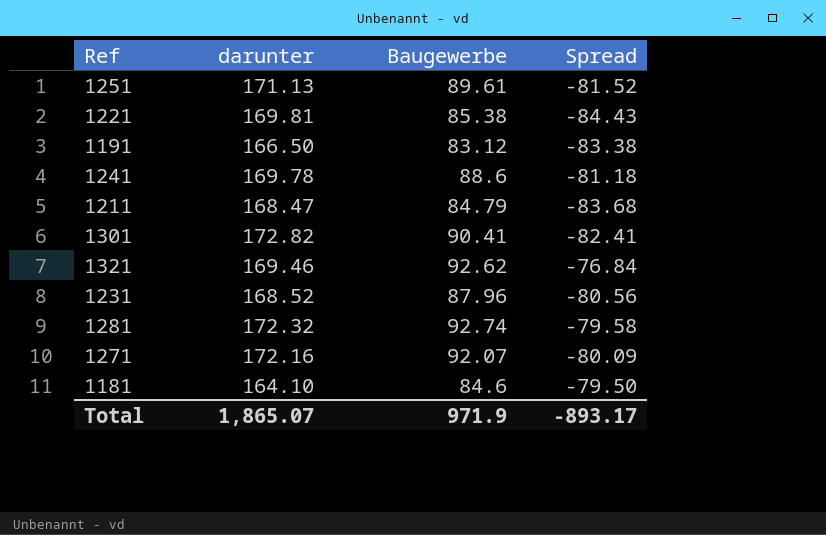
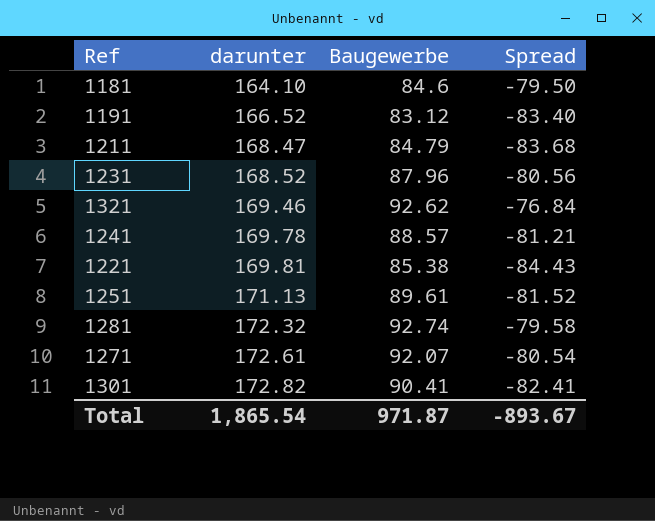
row order: none -> darunter ascending
1191 | darunter: 166.50 -> 166.52
1191 | Spread: -83.38 -> -83.40
1241 | Baugewerbe: 88.6 -> 88.57
1241 | Spread: -81.18 -> -81.21
1271 | darunter: 172.16 -> 172.61
1271 | Spread: -80.09 -> -80.54
Total | darunter: 1,865.07 -> 1,865.54
Total | Baugewerbe: 971.9 -> 971.87
Total | Spread: -893.17 -> -893.67

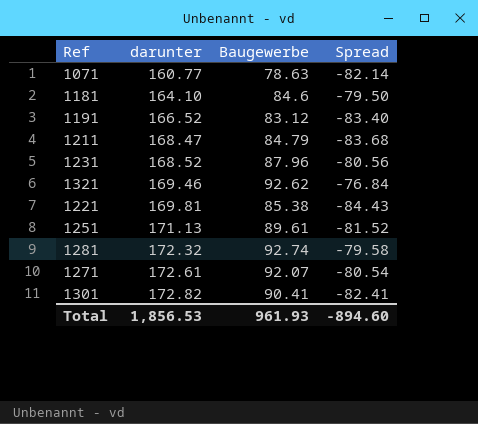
row 1241: 169.78 | 88.57 | -81.21 -> none
row 1071: none -> 160.77 | 78.63 | -82.14
Total | darunter: 1,865.54 -> 1,856.53
Total | Baugewerbe: 971.87 -> 961.93
Total | Spread: -893.67 -> -894.60

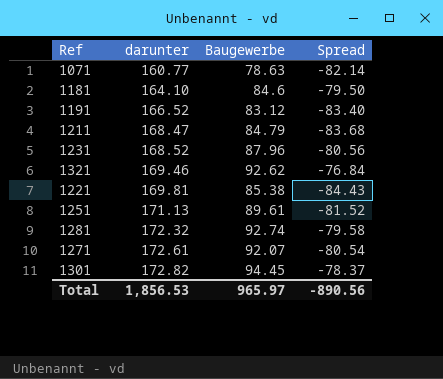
1301 | Baugewerbe: 90.41 -> 94.45
1301 | Spread: -82.41 -> -78.37
Total | Baugewerbe: 961.93 -> 965.97
Total | Spread: -894.60 -> -890.56

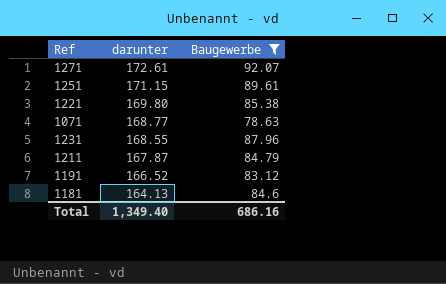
filter: none -> Baugewerbe <= 92.07
row order: darunter ascending -> darunter descending
column Spread | formula: [Baugewerbe] - [darunter] -> none
1251 | darunter: 171.13 -> 171.15
1221 | darunter: 169.81 -> 169.80
1071 | darunter: 160.77 -> 168.77
1231 | darunter: 168.52 -> 168.55
1211 | darunter: 168.47 -> 167.87
1181 | darunter: 164.10 -> 164.13
Total | darunter: 1,856.53 -> 1,349.40
Total | Baugewerbe: 965.97 -> 686.16

